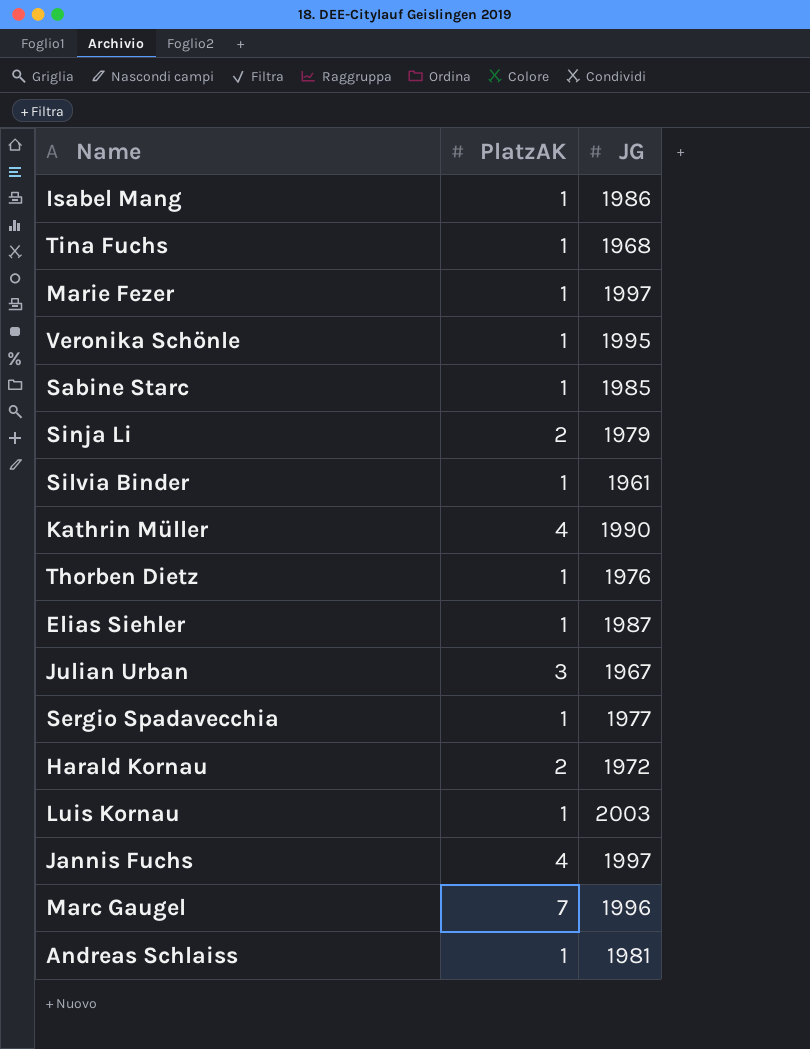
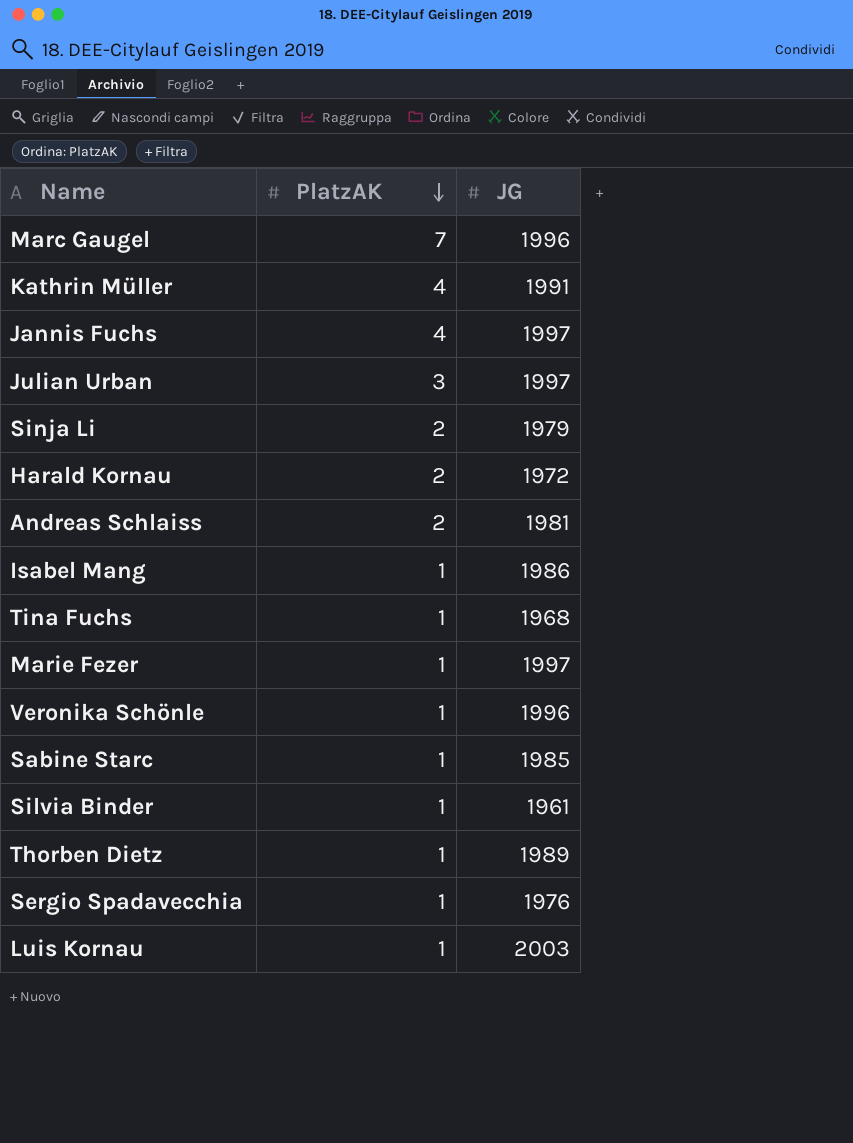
row order: none -> PlatzAK descending
row Elias Siehler: 1 | 1987 -> none
Kathrin Müller | JG: 1990 -> 1991
Julian Urban | JG: 1967 -> 1997
Andreas Schlaiss | PlatzAK: 1 -> 2
Veronika Schönle | JG: 1995 -> 1996
Thorben Dietz | JG: 1976 -> 1989
Sergio Spadavecchia | JG: 1977 -> 1976

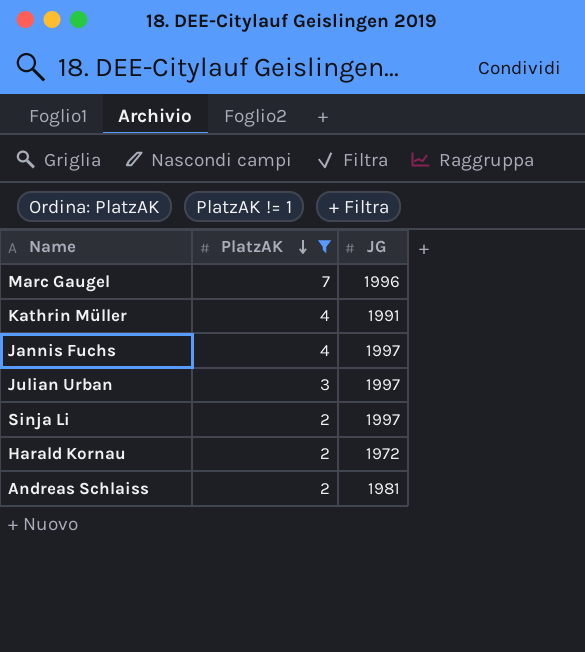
filter: none -> PlatzAK != 1
Sinja Li | JG: 1979 -> 1997

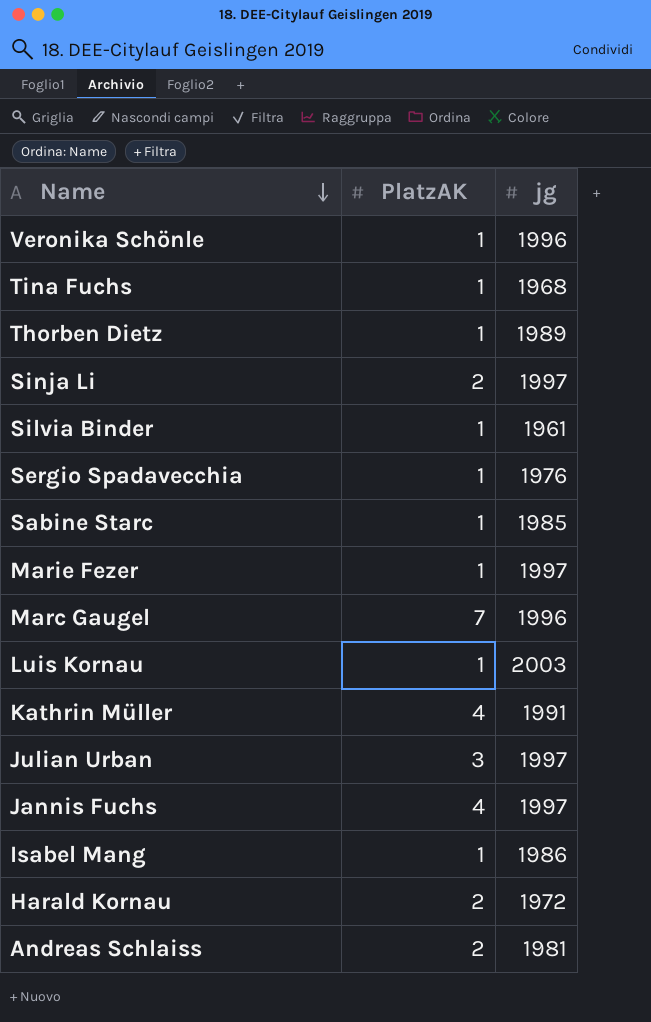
filter: PlatzAK != 1 -> none
row order: PlatzAK descending -> Name descending
column name: JG -> jg

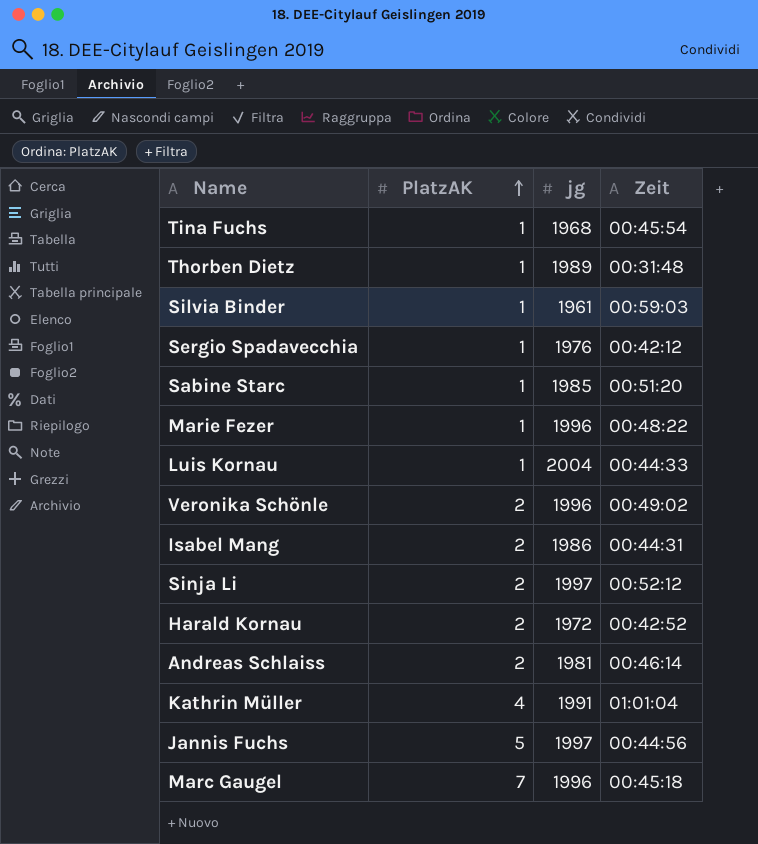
row order: Name descending -> PlatzAK ascending
column Zeit | position: none -> 4
row Julian Urban: 3 | 1997 -> none
Marie Fezer | jg: 1997 -> 1996
Luis Kornau | jg: 2003 -> 2004
Veronika Schönle | PlatzAK: 1 -> 2
Isabel Mang | PlatzAK: 1 -> 2
Jannis Fuchs | PlatzAK: 4 -> 5

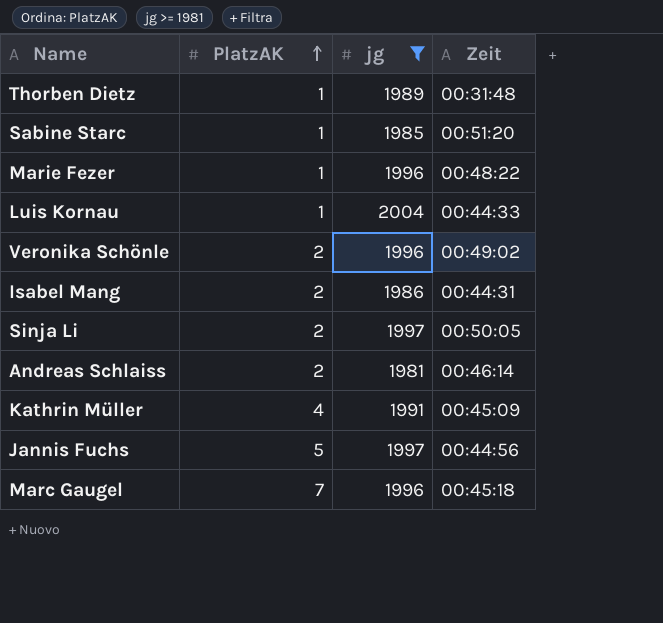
filter: none -> jg >= 1981
Sinja Li | Zeit: 00:52:12 -> 00:50:05
Kathrin Müller | Zeit: 01:01:04 -> 00:45:09

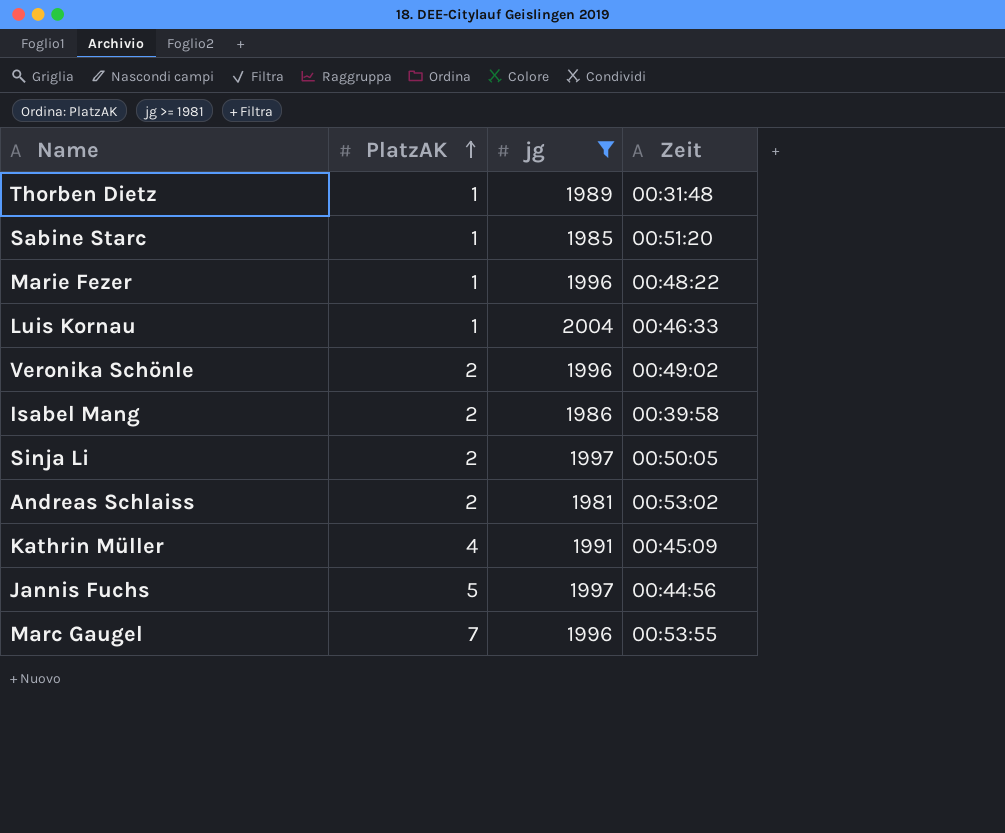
Luis Kornau | Zeit: 00:44:33 -> 00:46:33
Isabel Mang | Zeit: 00:44:31 -> 00:39:58
Andreas Schlaiss | Zeit: 00:46:14 -> 00:53:02
Marc Gaugel | Zeit: 00:45:18 -> 00:53:55

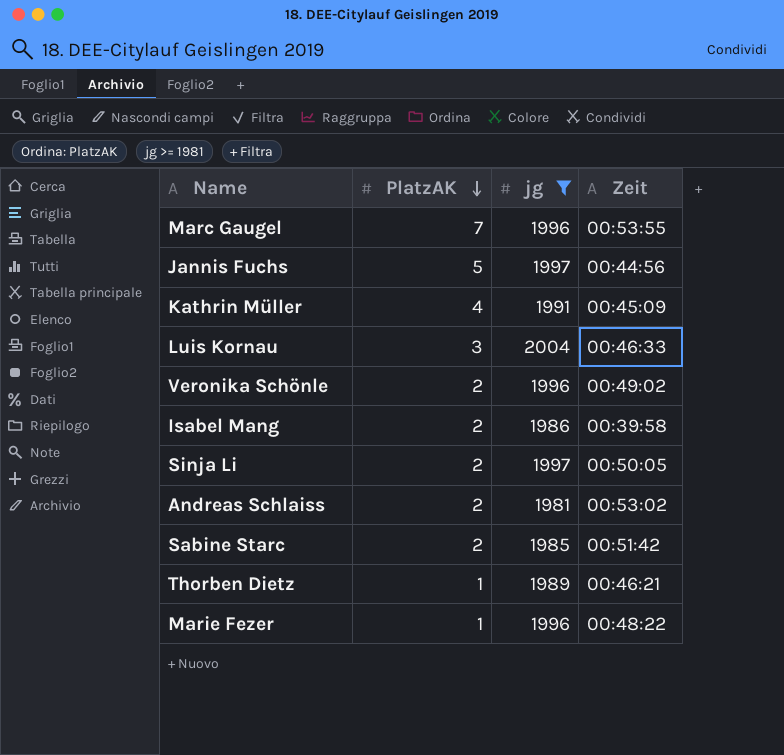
row order: PlatzAK ascending -> PlatzAK descending
Luis Kornau | PlatzAK: 1 -> 3
Sabine Starc | PlatzAK: 1 -> 2
Sabine Starc | Zeit: 00:51:20 -> 00:51:42
Thorben Dietz | Zeit: 00:31:48 -> 00:46:21

